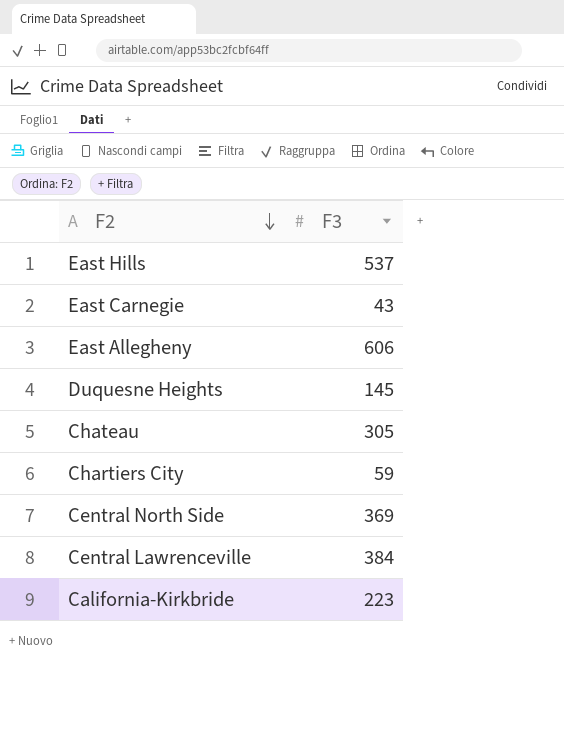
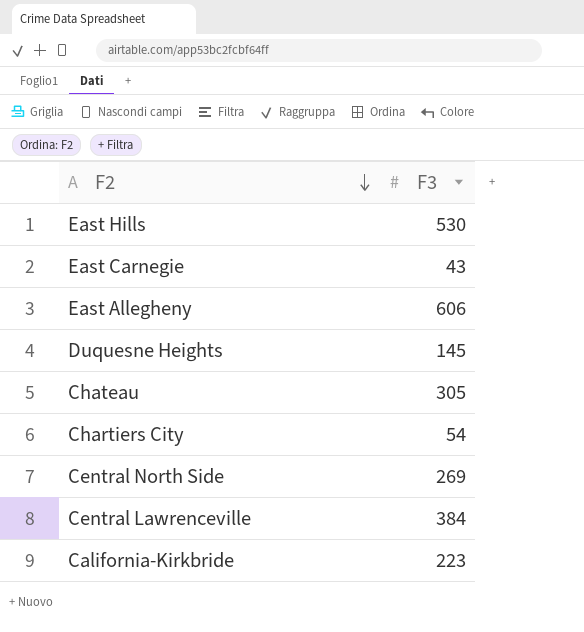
East Hills | F3: 537 -> 530
Chartiers City | F3: 59 -> 54
Central North Side | F3: 369 -> 269

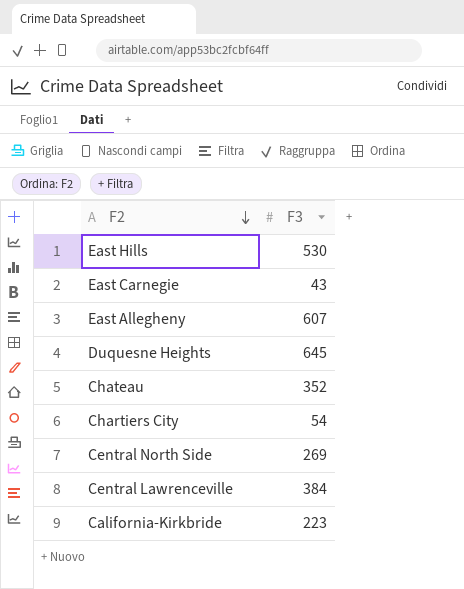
East Allegheny | F3: 606 -> 607
Duquesne Heights | F3: 145 -> 645
Chateau | F3: 305 -> 352

